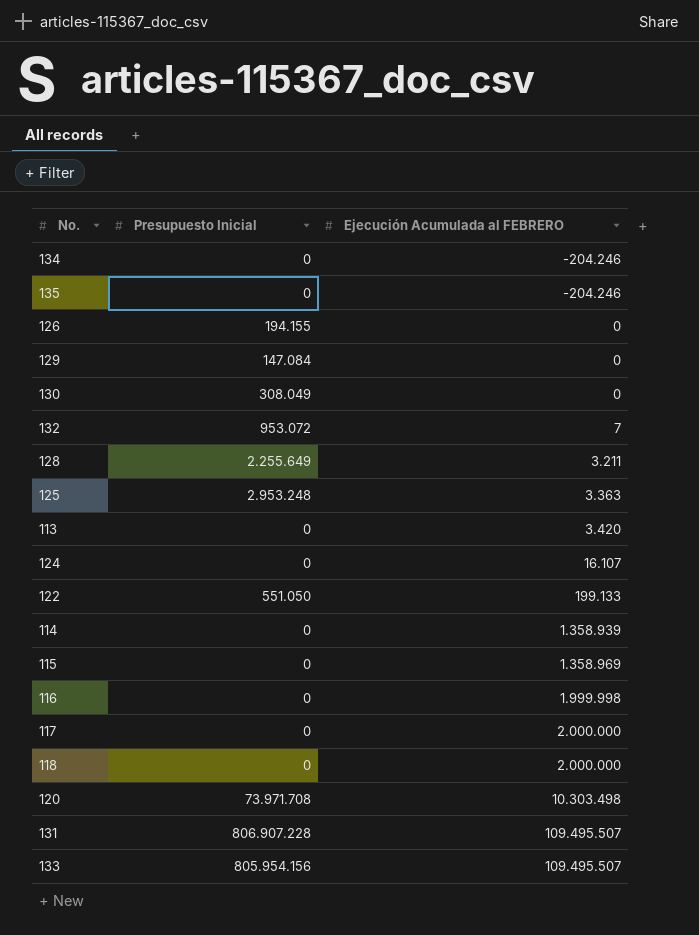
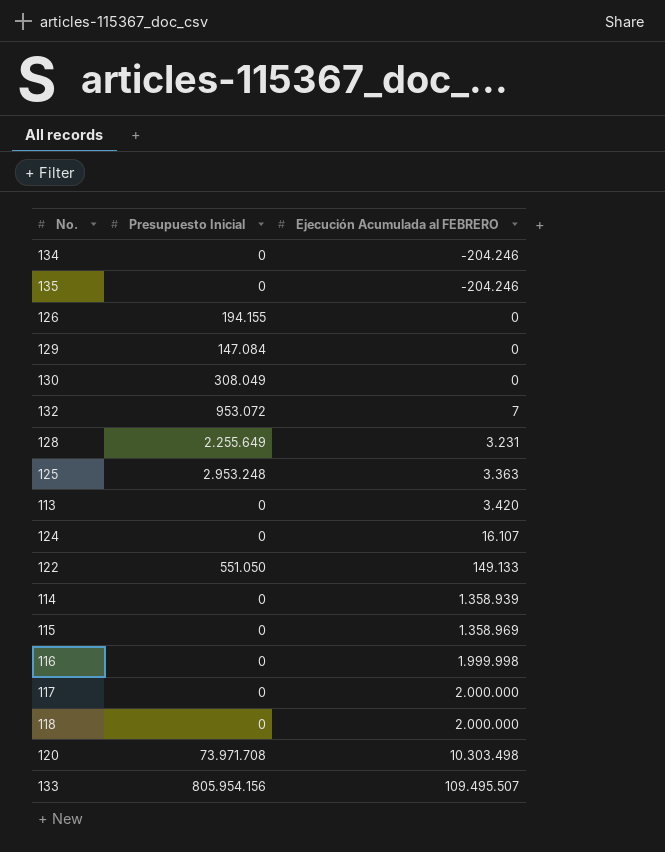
row 131: 806.907.228 | 109.495.507 -> none
128 | Ejecución Acumulada al FEBRERO: 3.211 -> 3.231
122 | Ejecución Acumulada al FEBRERO: 199.133 -> 149.133

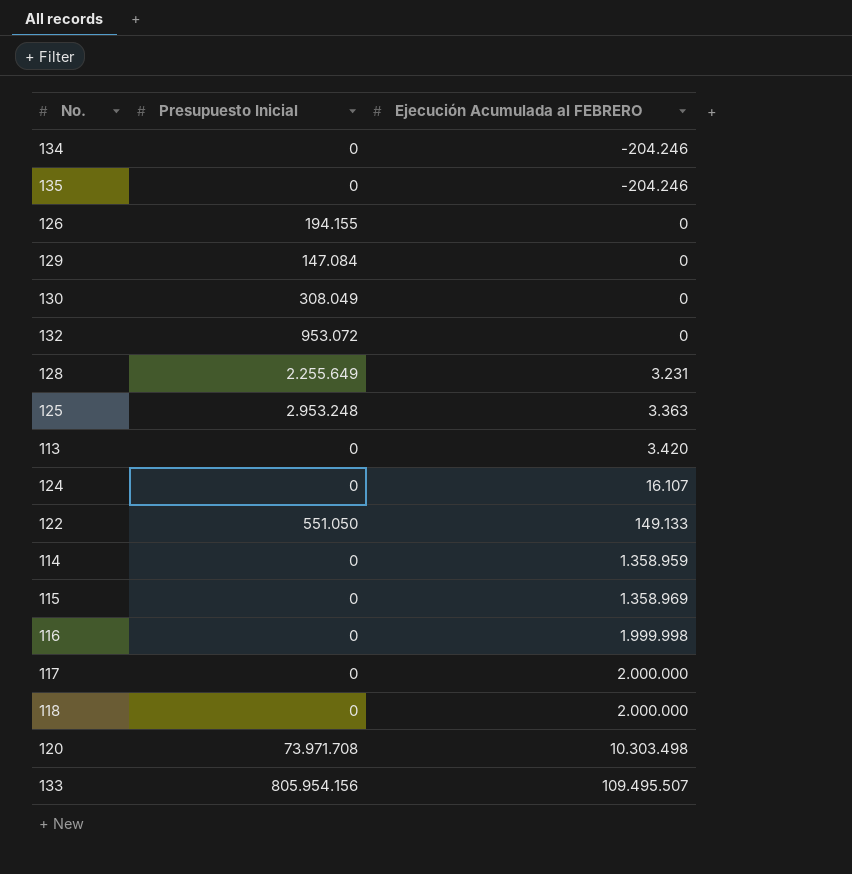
132 | Ejecución Acumulada al FEBRERO: 7 -> 0
114 | Ejecución Acumulada al FEBRERO: 1.358.939 -> 1.358.959

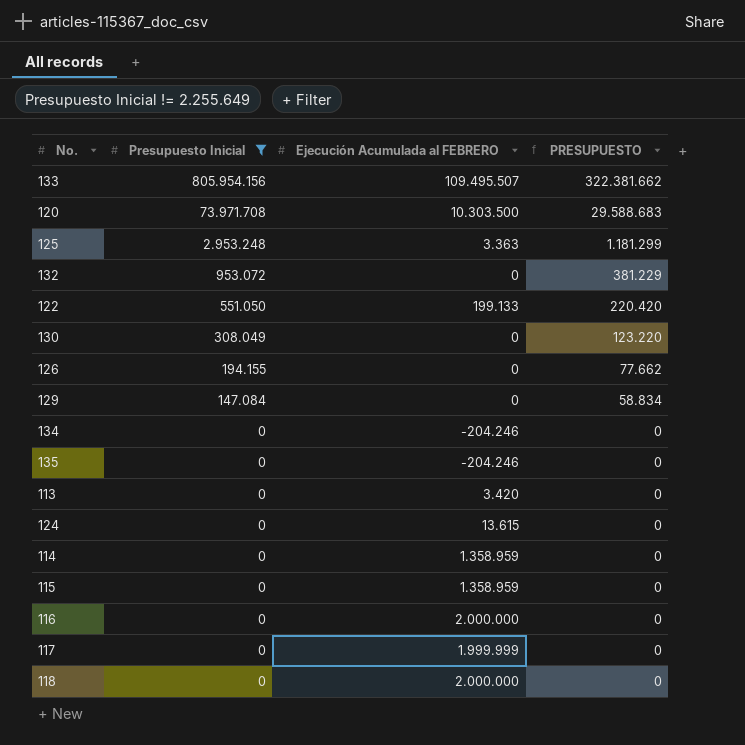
filter: none -> Presupuesto Inicial != 2.255.649
row order: Ejecución Acumulada al FEBRERO ascending -> Presupuesto Inicial descending
column PRESUPUESTO | formula: none -> [Presupuesto Inicial] * 0,4
120 | Ejecución Acumulada al FEBRERO: 10.303.498 -> 10.303.500
122 | Ejecución Acumulada al FEBRERO: 149.133 -> 199.133
124 | Ejecución Acumulada al FEBRERO: 16.107 -> 13.615
115 | Ejecución Acumulada al FEBRERO: 1.358.969 -> 1.358.959
116 | Ejecución Acumulada al FEBRERO: 1.999.998 -> 2.000.000
117 | Ejecución Acumulada al FEBRERO: 2.000.000 -> 1.999.999

